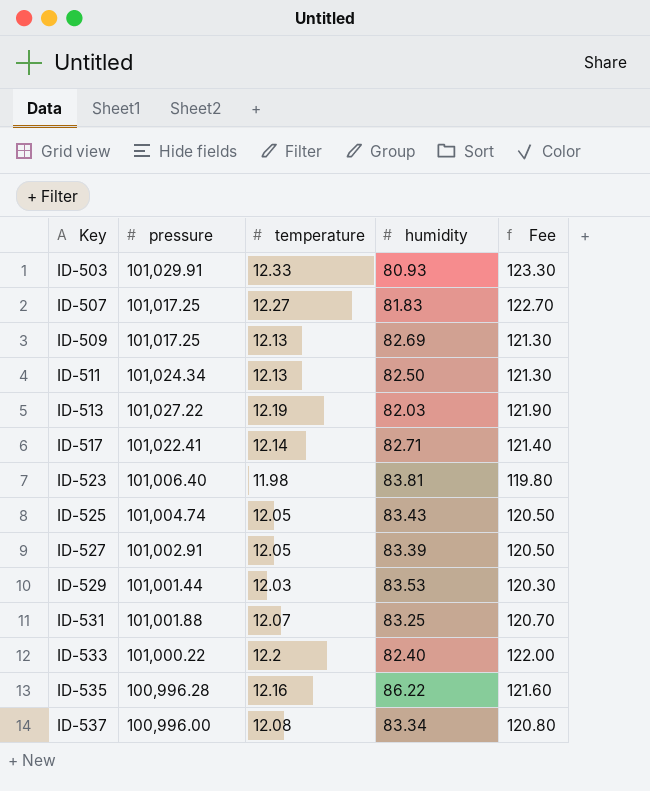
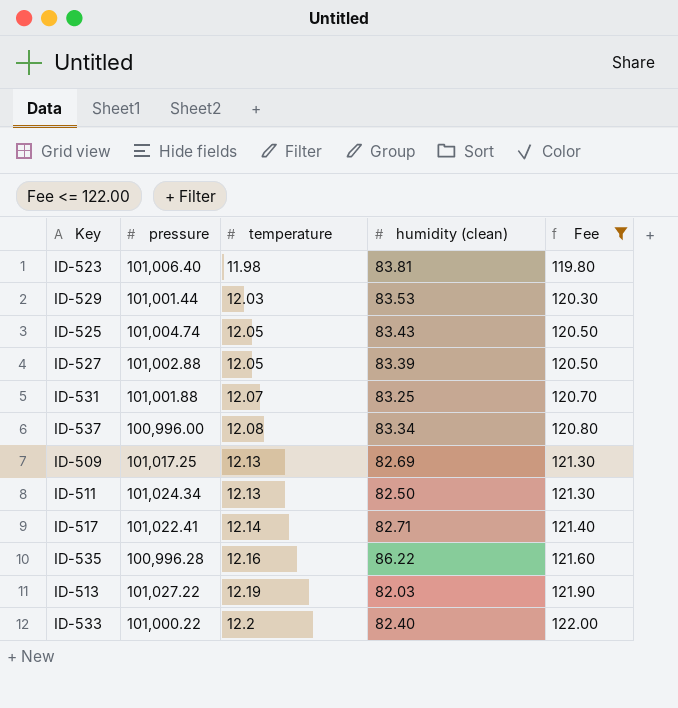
filter: none -> Fee <= 122.00
row order: Key ascending -> temperature ascending
column name: humidity -> humidity (clean)
ID-527 | pressure: 101,002.91 -> 101,002.88

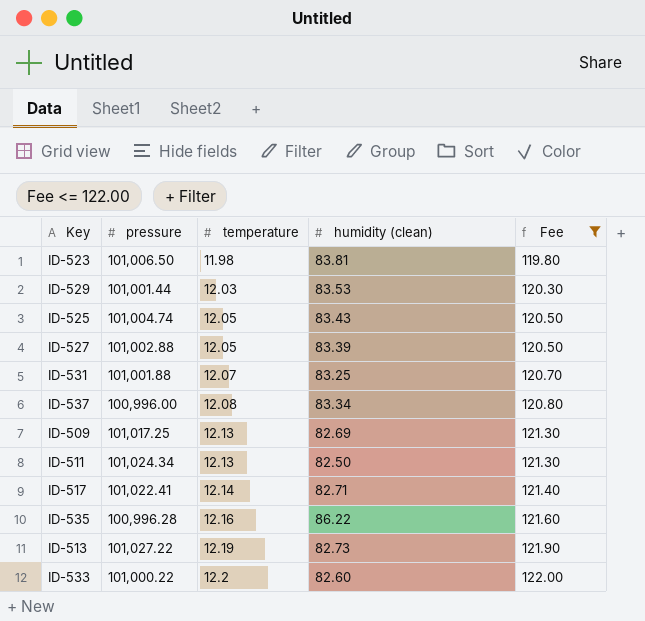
ID-523 | pressure: 101,006.40 -> 101,006.50
ID-513 | humidity (clean): 82.03 -> 82.73
ID-533 | humidity (clean): 82.40 -> 82.60

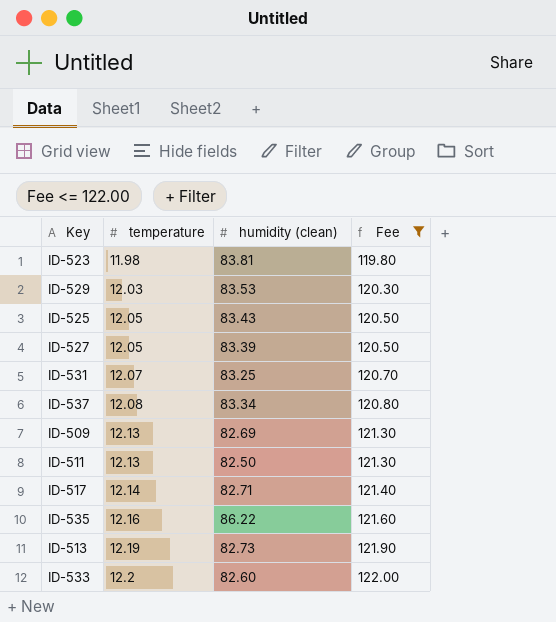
column pressure | position: 2 -> none

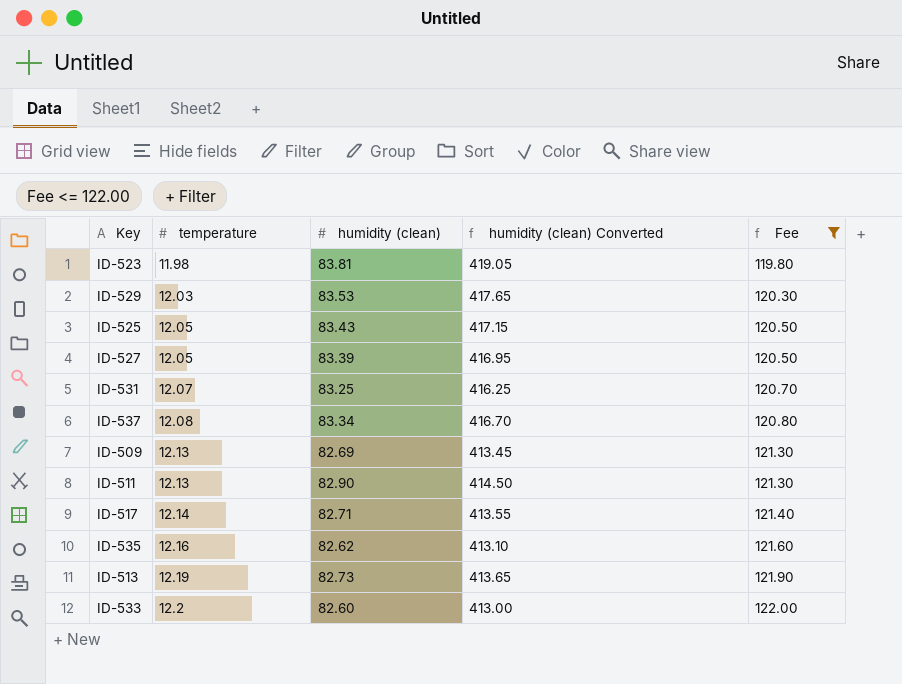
column humidity (clean) Converted | formula: none -> [humidity (clean)] * 5
ID-511 | humidity (clean): 82.50 -> 82.90
ID-535 | humidity (clean): 86.22 -> 82.62

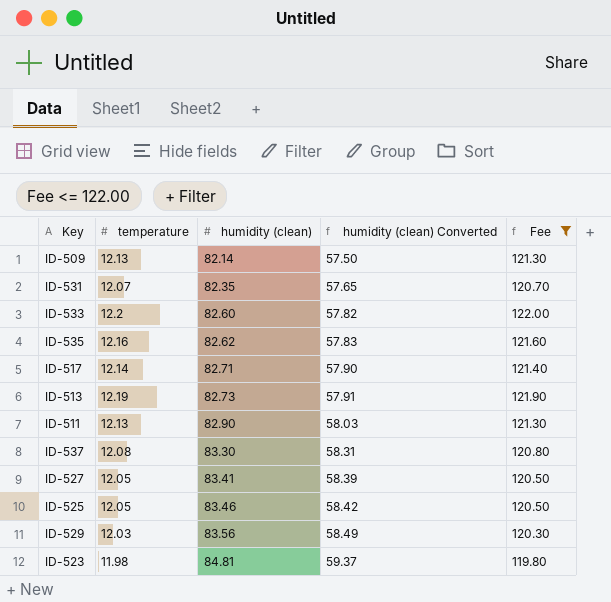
row order: temperature ascending -> humidity (clean) ascending
column humidity (clean) Converted | formula: [humidity (clean)] * 5 -> [humidity (clean)] * 0.7
ID-509 | humidity (clean): 82.69 -> 82.14
ID-531 | humidity (clean): 83.25 -> 82.35
ID-537 | humidity (clean): 83.34 -> 83.30
ID-527 | humidity (clean): 83.39 -> 83.41
ID-525 | humidity (clean): 83.43 -> 83.46
ID-529 | humidity (clean): 83.53 -> 83.56
ID-523 | humidity (clean): 83.81 -> 84.81

